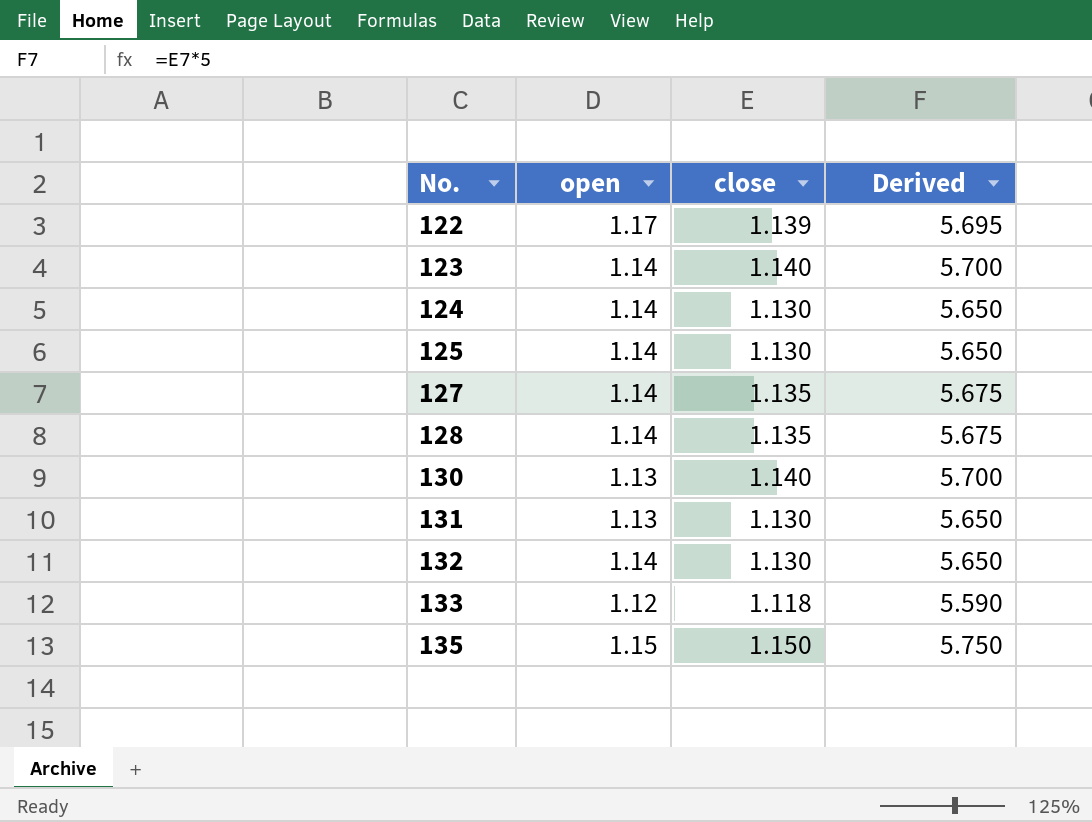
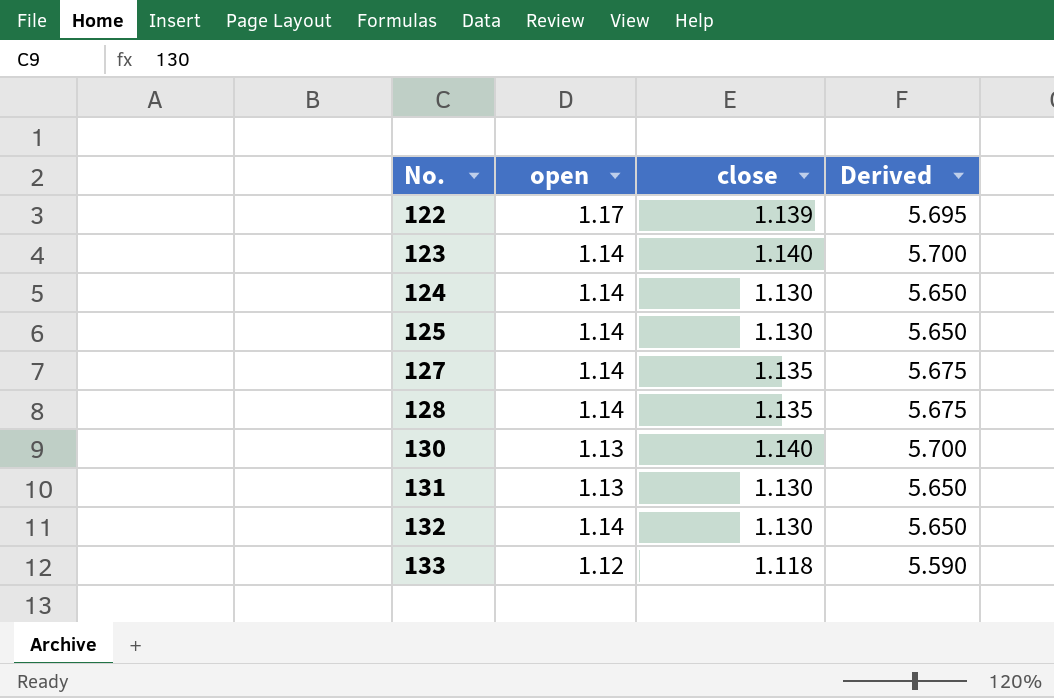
row 135: 1.15 | 1.150 | 5.750 -> none

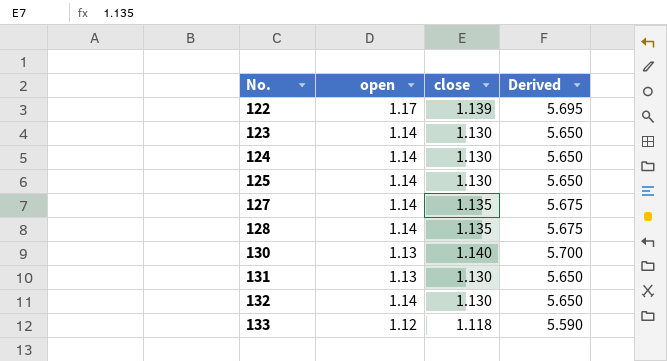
123 | close: 1.140 -> 1.130
123 | Derived: 5.700 -> 5.650

